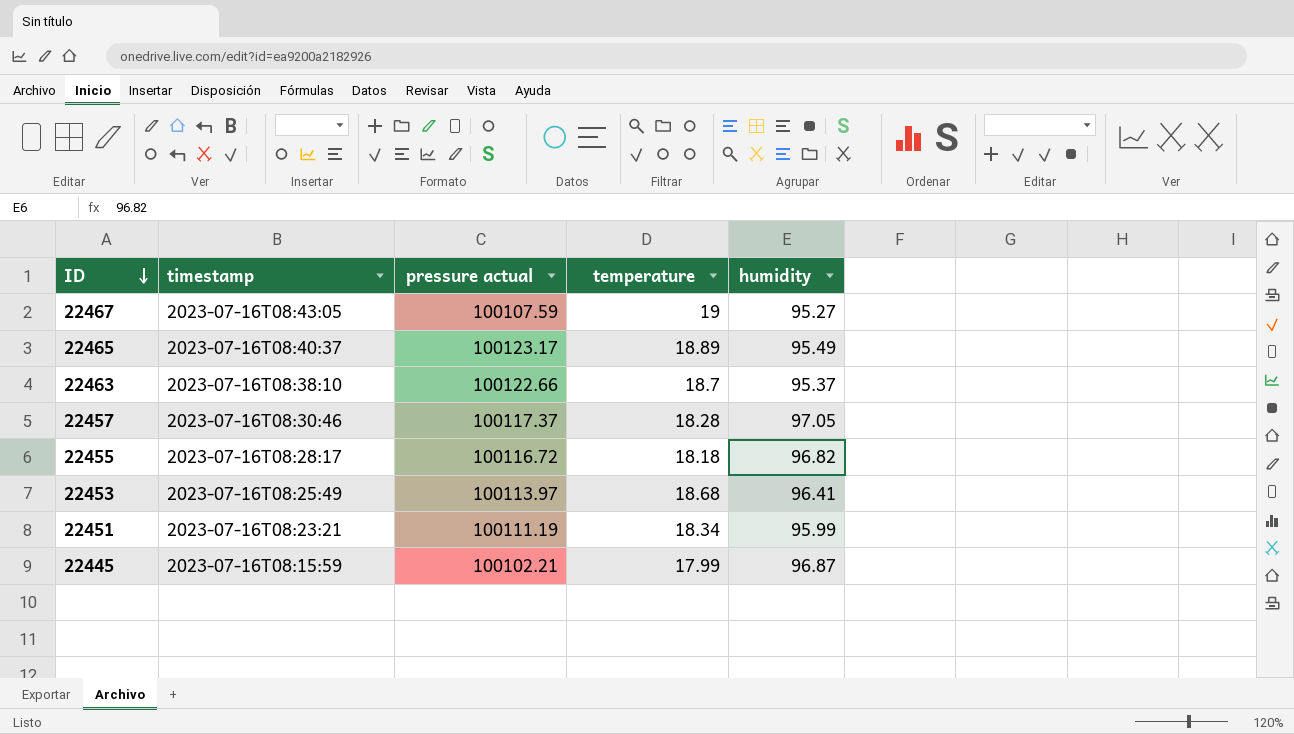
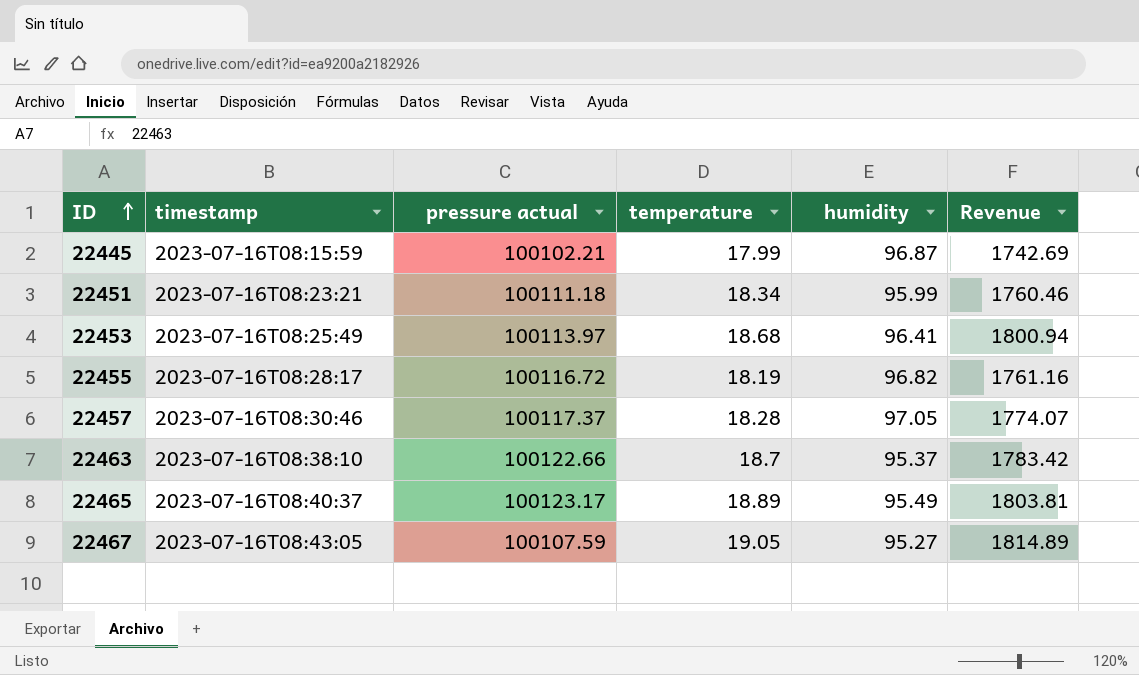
row order: ID descending -> ID ascending
column Revenue | formula: none -> [temperature] * [humidity]
22451 | pressure actual: 100111.19 -> 100111.18
22455 | temperature: 18.18 -> 18.19
22467 | temperature: 19 -> 19.05

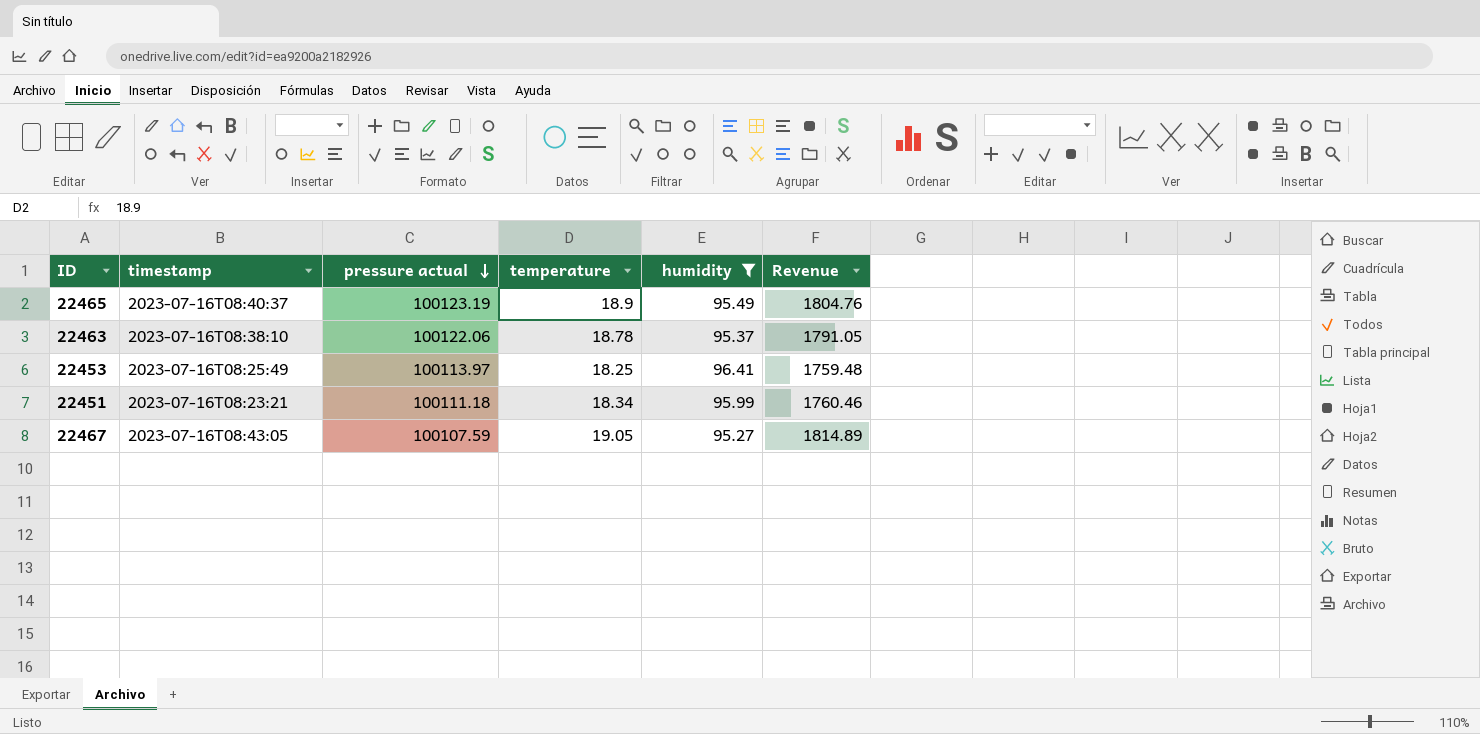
filter: none -> humidity <= 96.41
row order: ID ascending -> pressure actual descending
22465 | pressure actual: 100123.17 -> 100123.19
22465 | temperature: 18.89 -> 18.9
22465 | Revenue: 1803.81 -> 1804.76
22463 | pressure actual: 100122.66 -> 100122.06
22463 | temperature: 18.7 -> 18.78
22463 | Revenue: 1783.42 -> 1791.05
22453 | temperature: 18.68 -> 18.25
22453 | Revenue: 1800.94 -> 1759.48

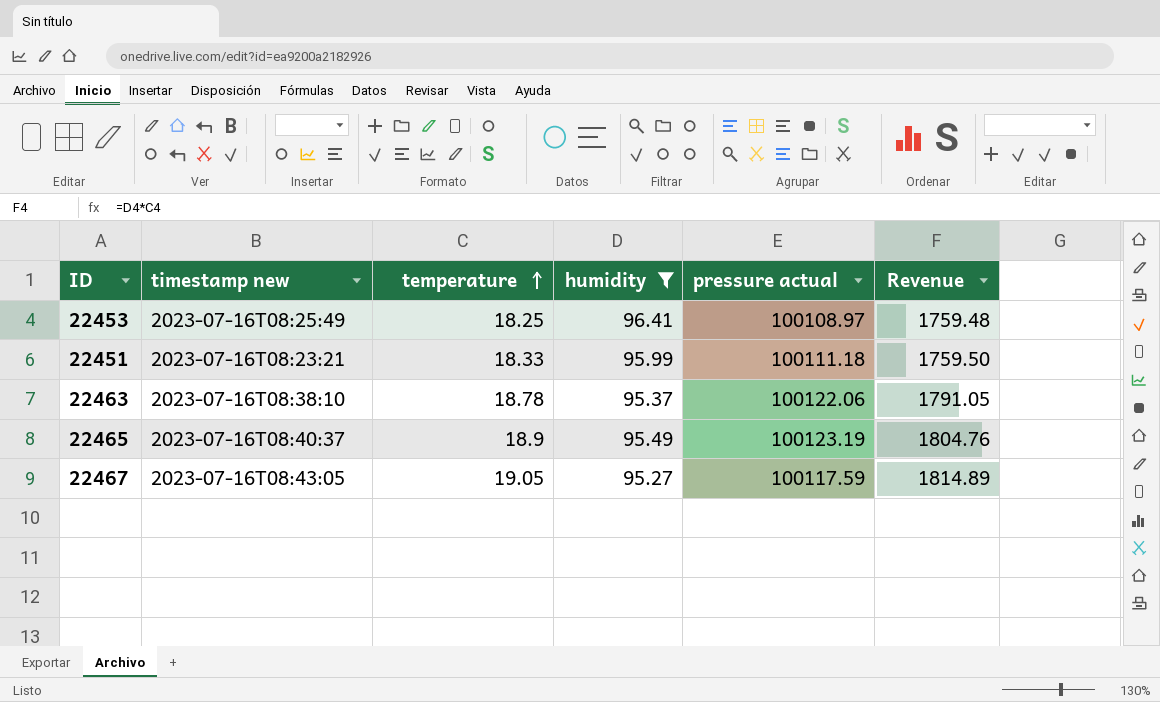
row order: pressure actual descending -> temperature ascending
column name: timestamp -> timestamp new
column pressure actual | position: 3 -> 5
22453 | pressure actual: 100113.97 -> 100108.97
22451 | temperature: 18.34 -> 18.33
22451 | Revenue: 1760.46 -> 1759.50
22467 | pressure actual: 100107.59 -> 100117.59

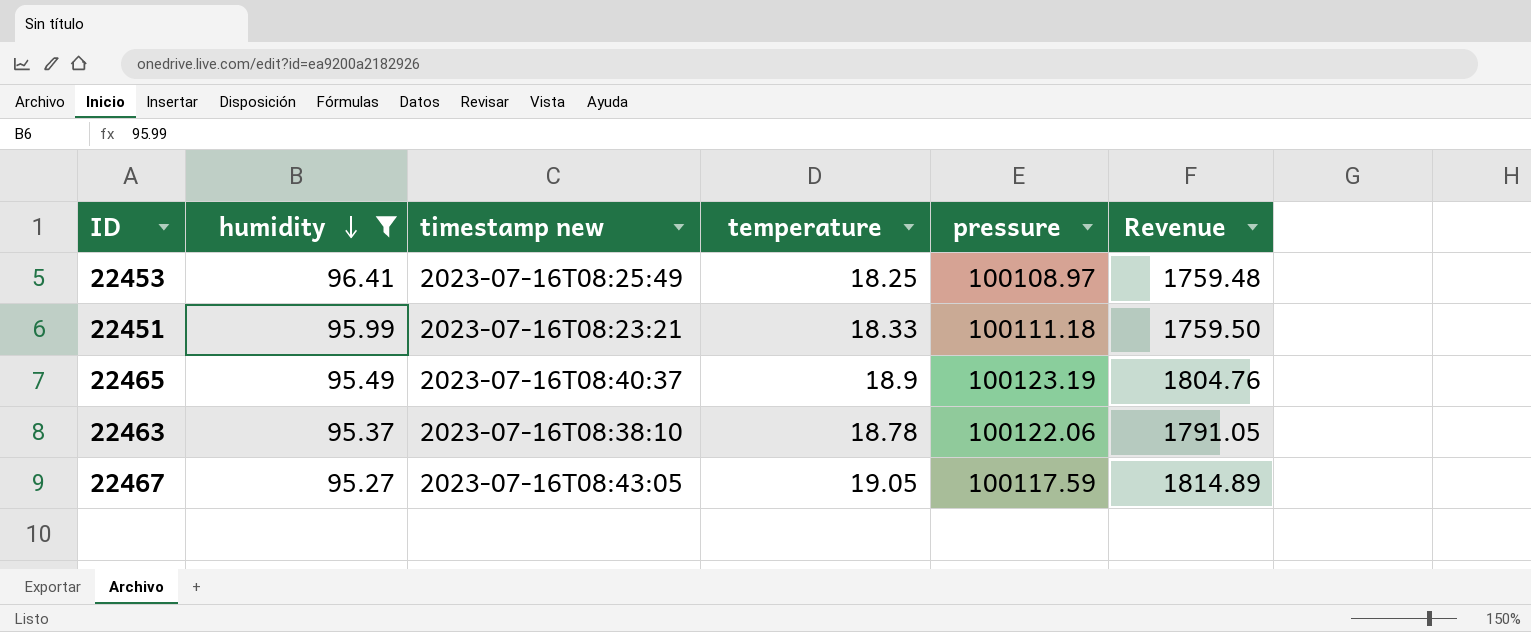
row order: temperature ascending -> humidity descending
column humidity | position: 4 -> 2
column name: pressure actual -> pressure

